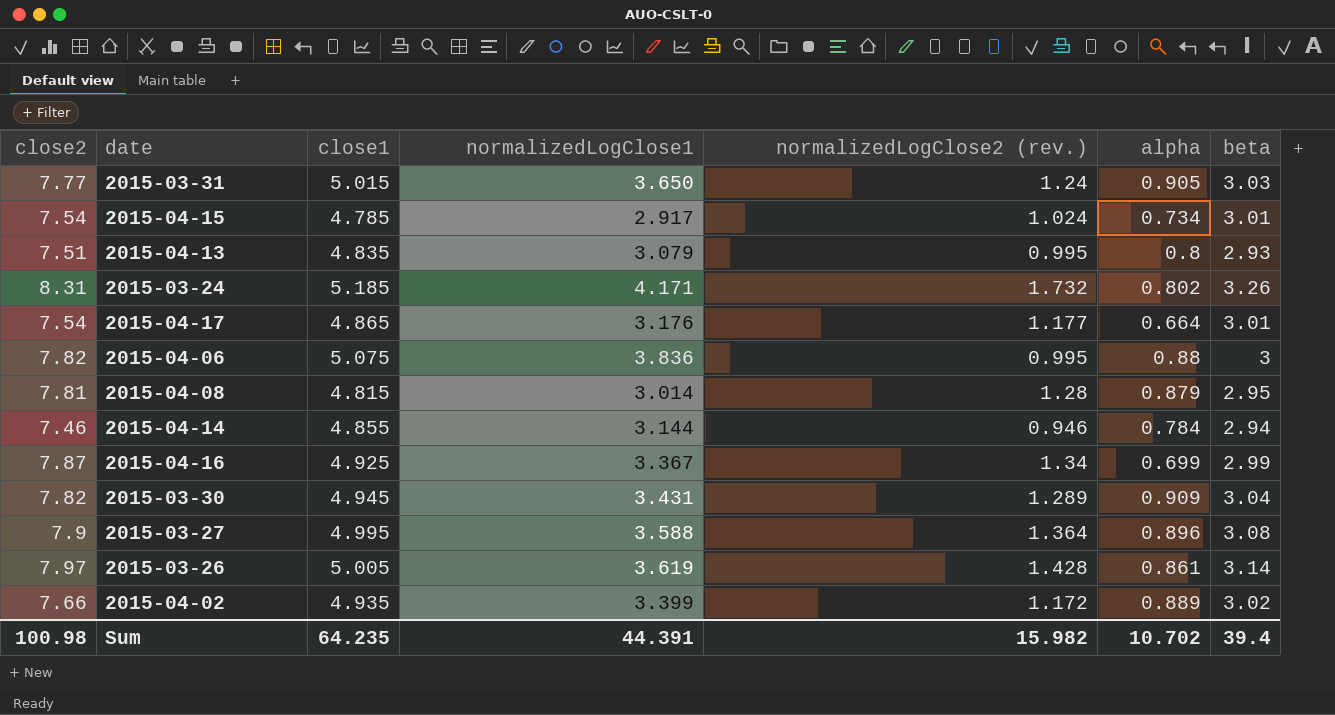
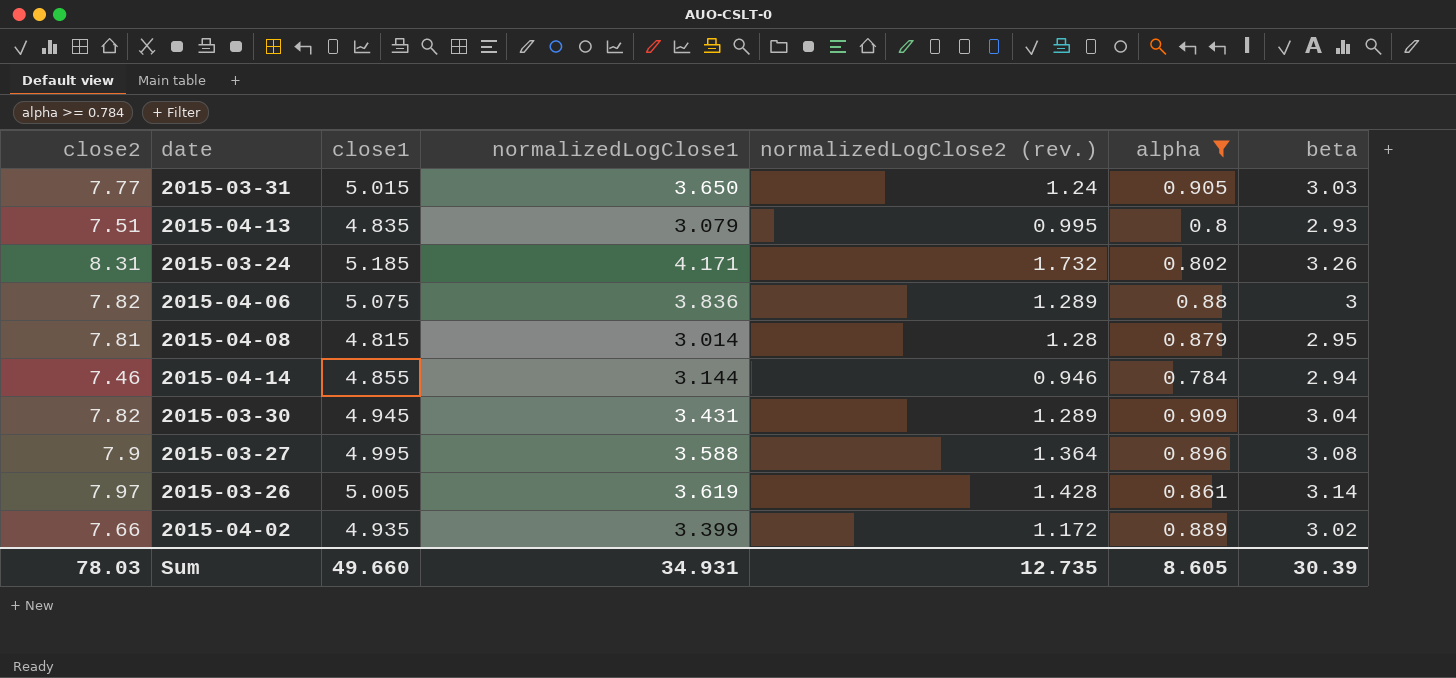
filter: none -> alpha >= 0.784
2015-04-06 | normalizedLogClose2 (rev.): 0.995 -> 1.289
Sum | close2: 100.98 -> 78.03
Sum | close1: 64.235 -> 49.660
Sum | normalizedLogClose1: 44.391 -> 34.931
Sum | normalizedLogClose2 (rev.): 15.982 -> 12.735
Sum | alpha: 10.702 -> 8.605
Sum | beta: 39.4 -> 30.39

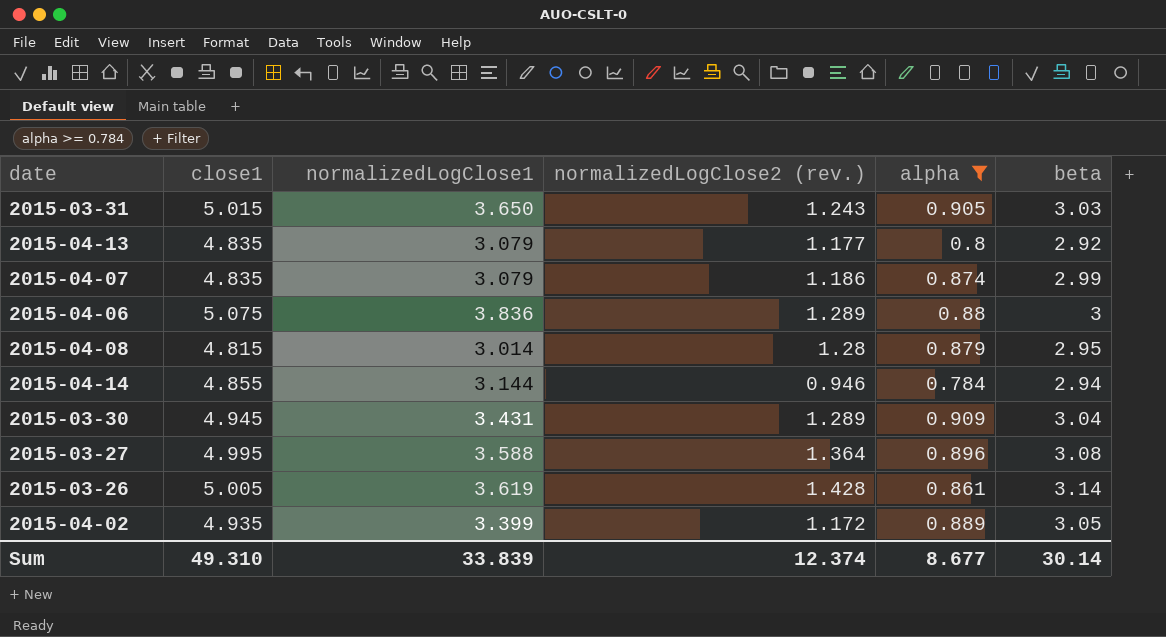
column close2 | position: 1 -> none
row 2015-03-24: 8.31 | 5.185 | 4.171 | 1.732 | 0.802 | 3.26 -> none
2015-03-31 | normalizedLogClose2 (rev.): 1.24 -> 1.243
2015-04-13 | normalizedLogClose2 (rev.): 0.995 -> 1.177
2015-04-13 | beta: 2.93 -> 2.92
row 2015-04-07: none -> 4.835 | 3.079 | 1.186 | 0.874 | 2.99
2015-04-02 | beta: 3.02 -> 3.05
Sum | close1: 49.660 -> 49.310
Sum | normalizedLogClose1: 34.931 -> 33.839
Sum | normalizedLogClose2 (rev.): 12.735 -> 12.374
Sum | alpha: 8.605 -> 8.677
Sum | beta: 30.39 -> 30.14

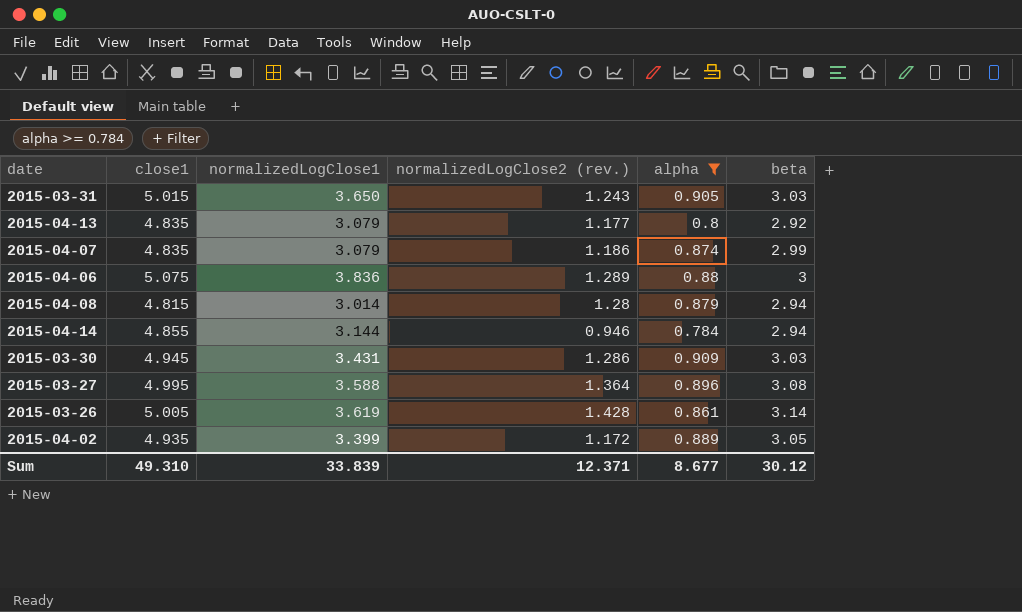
2015-04-08 | beta: 2.95 -> 2.94
2015-03-30 | normalizedLogClose2 (rev.): 1.289 -> 1.286
2015-03-30 | beta: 3.04 -> 3.03
Sum | normalizedLogClose2 (rev.): 12.374 -> 12.371
Sum | beta: 30.14 -> 30.12

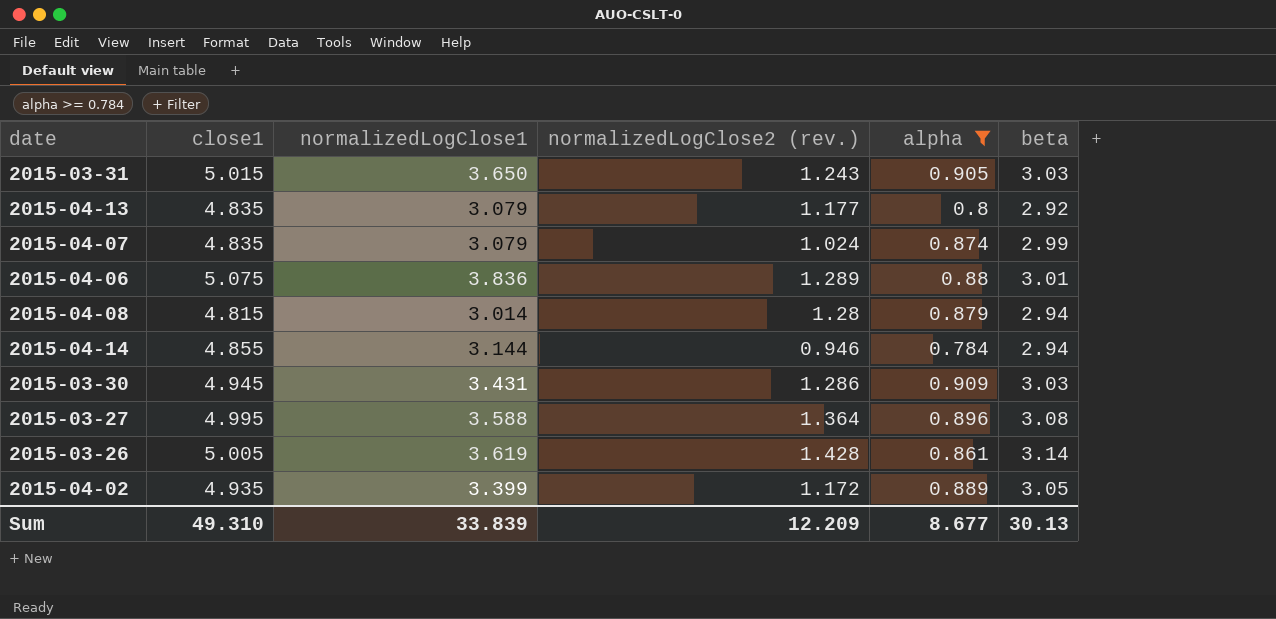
2015-04-07 | normalizedLogClose2 (rev.): 1.186 -> 1.024
2015-04-06 | beta: 3 -> 3.01
Sum | normalizedLogClose2 (rev.): 12.371 -> 12.209
Sum | beta: 30.12 -> 30.13

